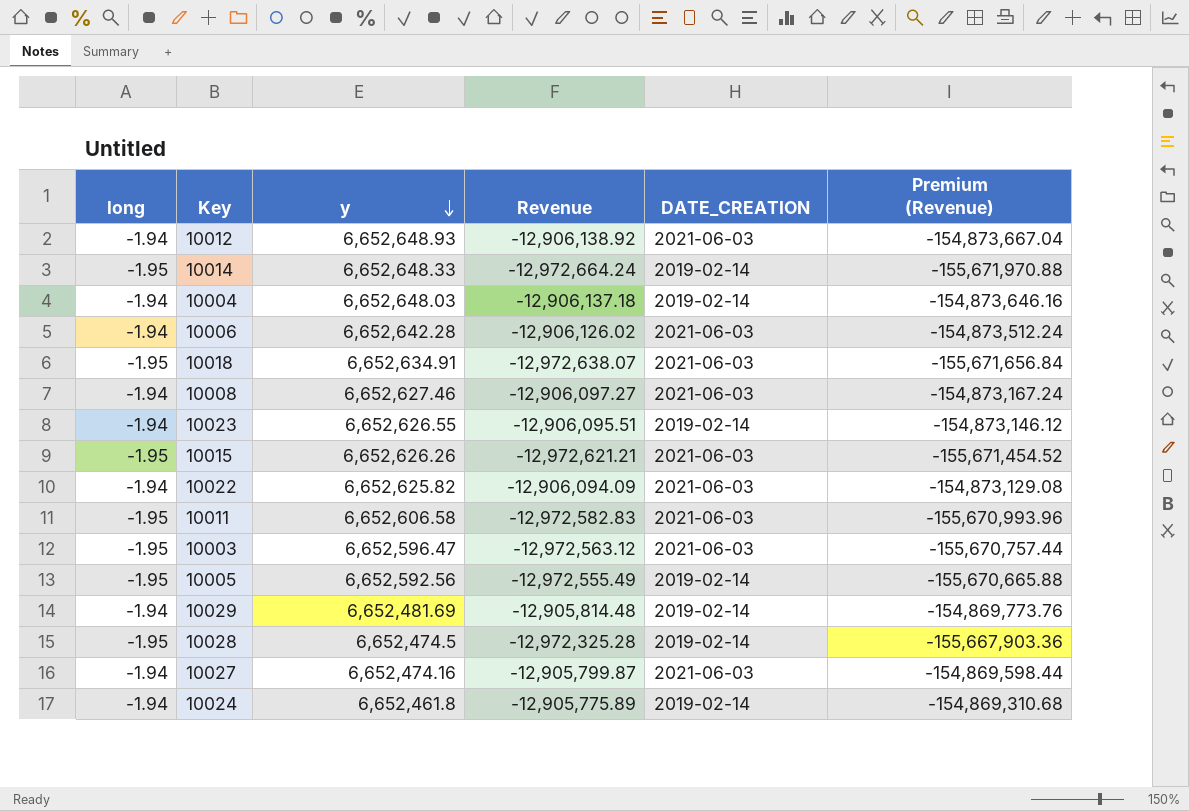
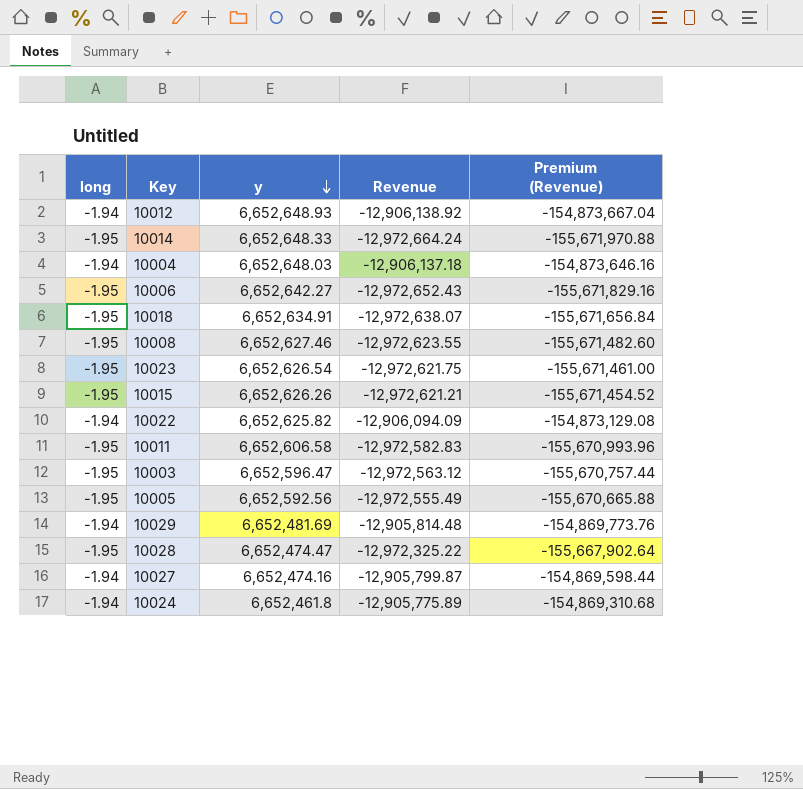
column DATE_CREATION | position: 5 -> none
10006 | long: -1.94 -> -1.95
10006 | y: 6,652,642.28 -> 6,652,642.27
10006 | Revenue: -12,906,126.02 -> -12,972,652.43
10006 | Premium (Revenue): -154,873,512.24 -> -155,671,829.16
10008 | long: -1.94 -> -1.95
10008 | Revenue: -12,906,097.27 -> -12,972,623.55
10008 | Premium (Revenue): -154,873,167.24 -> -155,671,482.60
10023 | long: -1.94 -> -1.95
10023 | y: 6,652,626.55 -> 6,652,626.54
10023 | Revenue: -12,906,095.51 -> -12,972,621.75
10023 | Premium (Revenue): -154,873,146.12 -> -155,671,461.00
10028 | y: 6,652,474.5 -> 6,652,474.47
10028 | Revenue: -12,972,325.28 -> -12,972,325.22
10028 | Premium (Revenue): -155,667,903.36 -> -155,667,902.64

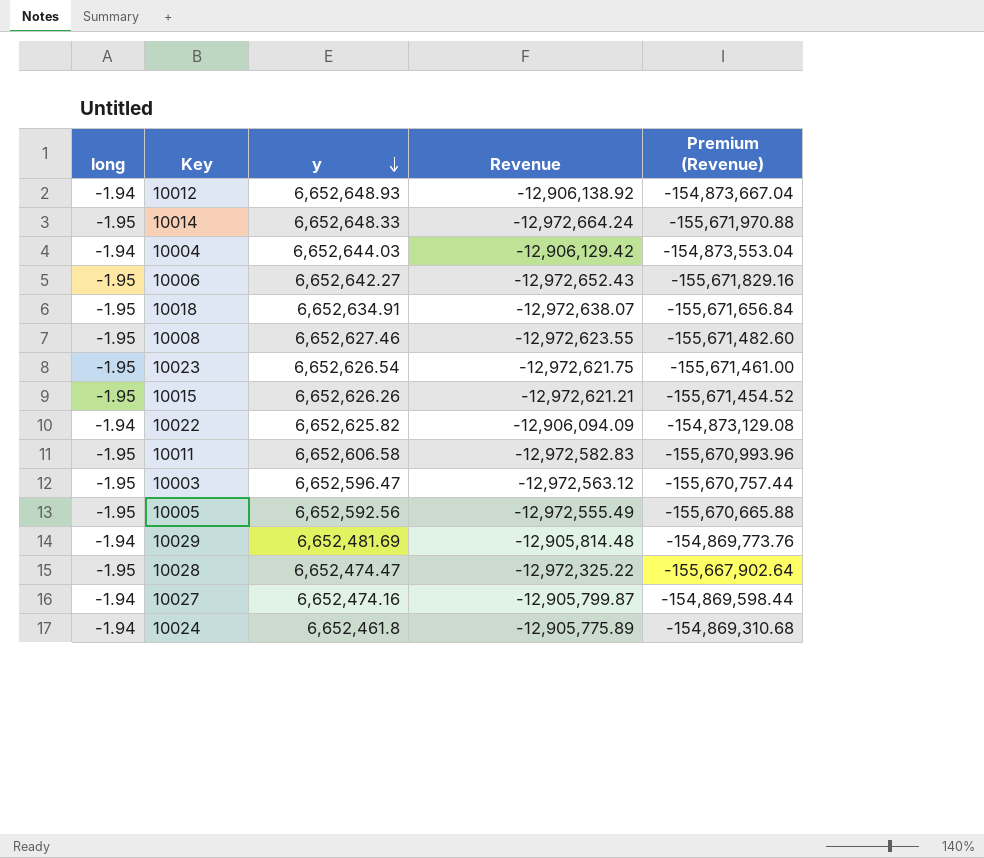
10004 | y: 6,652,648.03 -> 6,652,644.03
10004 | Revenue: -12,906,137.18 -> -12,906,129.42
10004 | Premium (Revenue): -154,873,646.16 -> -154,873,553.04

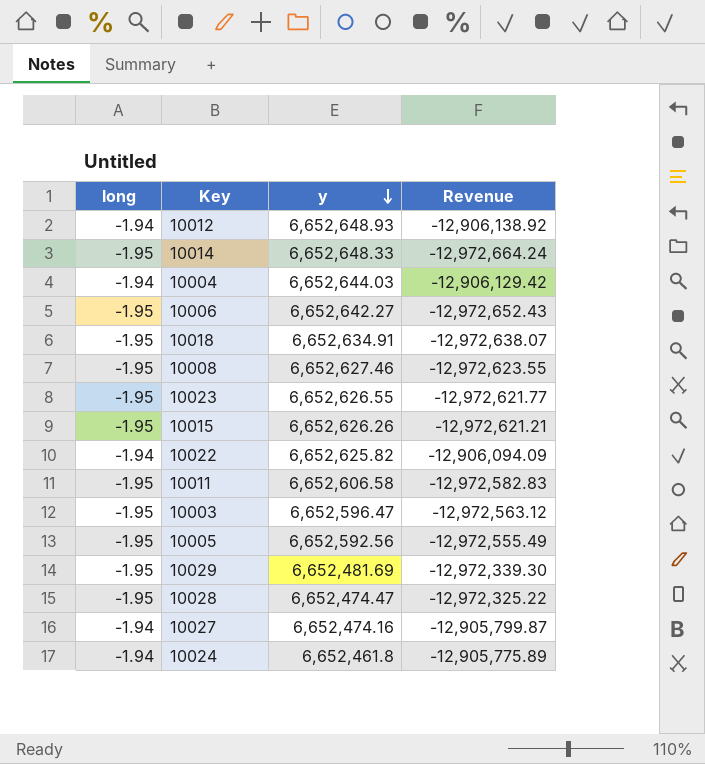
column Premium (Revenue) | formula: [Revenue] * 12 -> none
10023 | y: 6,652,626.54 -> 6,652,626.55
10023 | Revenue: -12,972,621.75 -> -12,972,621.77
10029 | long: -1.94 -> -1.95
10029 | Revenue: -12,905,814.48 -> -12,972,339.30

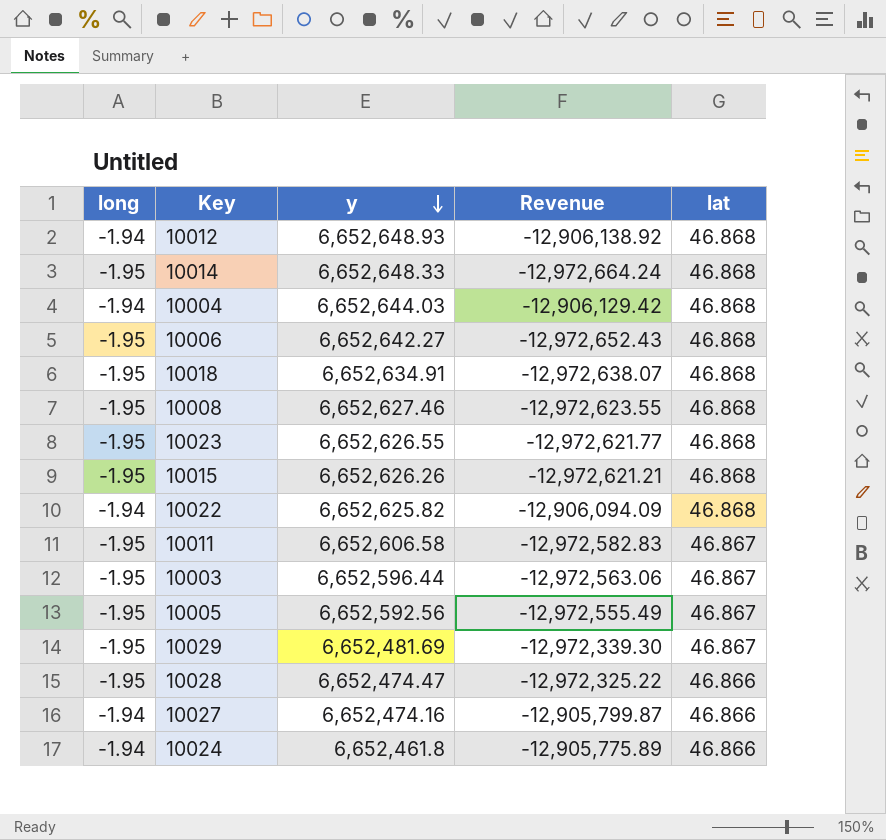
column lat | position: none -> 5
10003 | y: 6,652,596.47 -> 6,652,596.44
10003 | Revenue: -12,972,563.12 -> -12,972,563.06

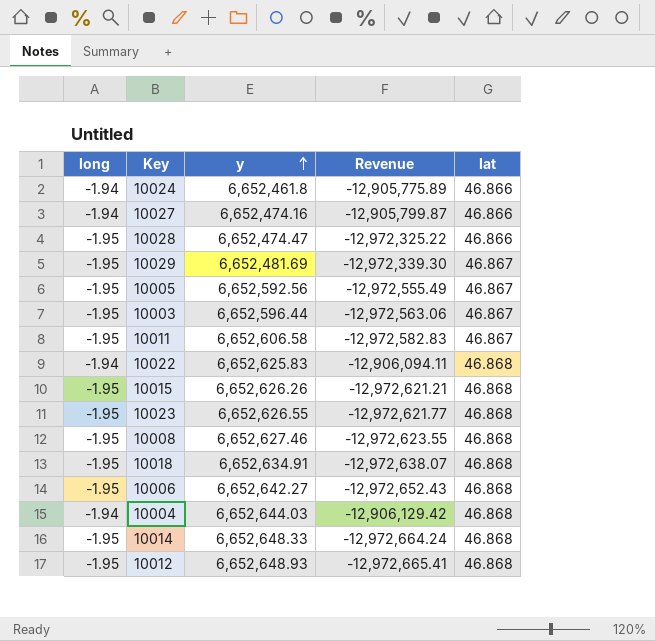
row order: y descending -> y ascending
10022 | y: 6,652,625.82 -> 6,652,625.83
10022 | Revenue: -12,906,094.09 -> -12,906,094.11
10012 | long: -1.94 -> -1.95
10012 | Revenue: -12,906,138.92 -> -12,972,665.41

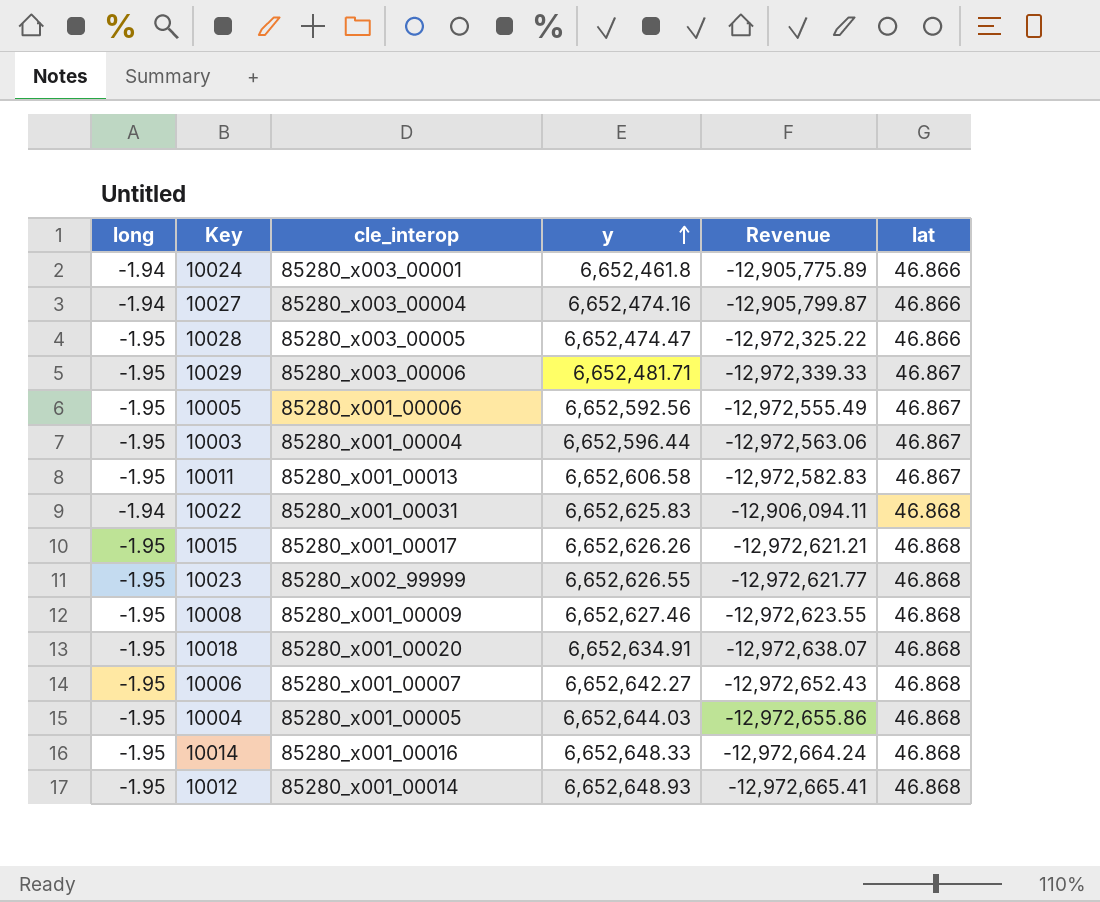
column cle_interop | position: none -> 3
10029 | y: 6,652,481.69 -> 6,652,481.71
10029 | Revenue: -12,972,339.30 -> -12,972,339.33
10004 | long: -1.94 -> -1.95
10004 | Revenue: -12,906,129.42 -> -12,972,655.86

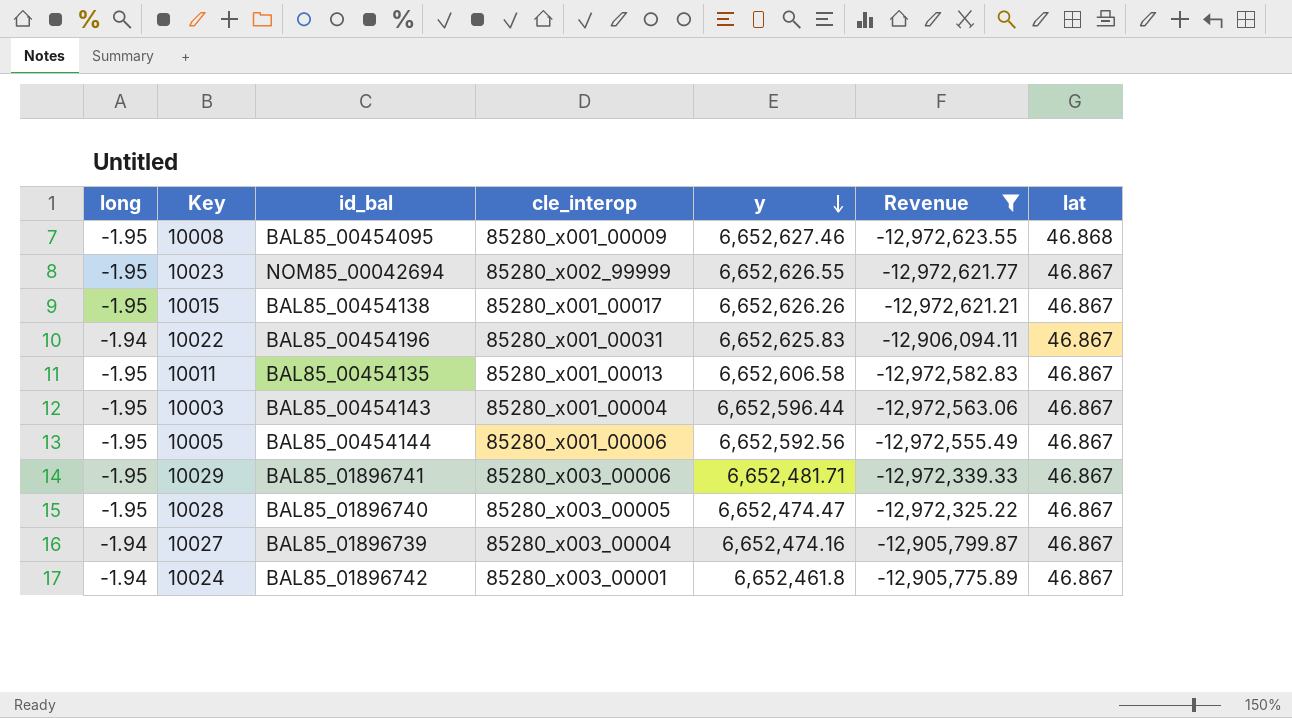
filter: none -> Revenue >= -12,972,623.55
row order: y ascending -> y descending
column id_bal | position: none -> 3
10023 | lat: 46.868 -> 46.867
10015 | lat: 46.868 -> 46.867
10022 | lat: 46.868 -> 46.867
10028 | lat: 46.866 -> 46.867
10027 | lat: 46.866 -> 46.867
10024 | lat: 46.866 -> 46.867

